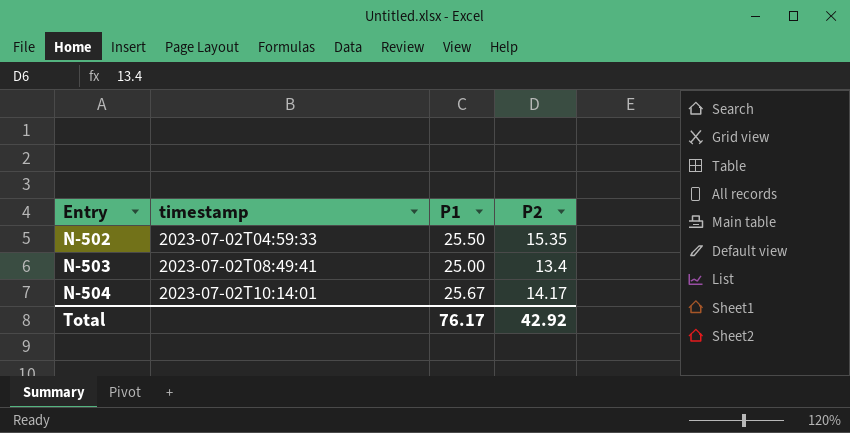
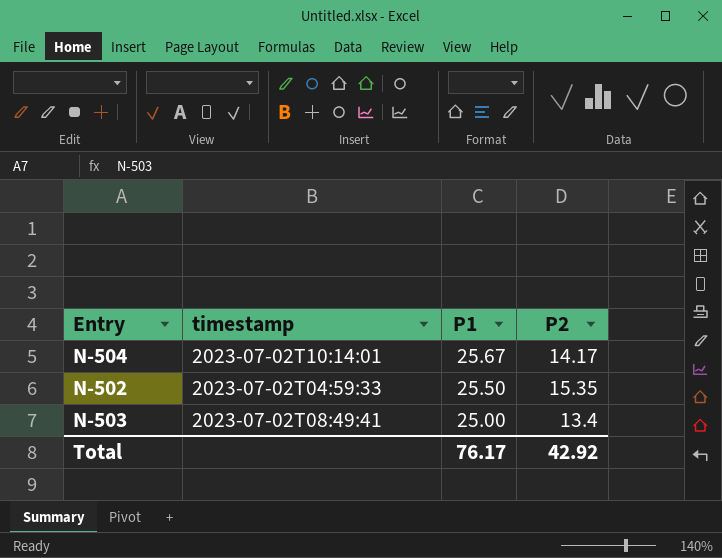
row order: Entry ascending -> P1 descending

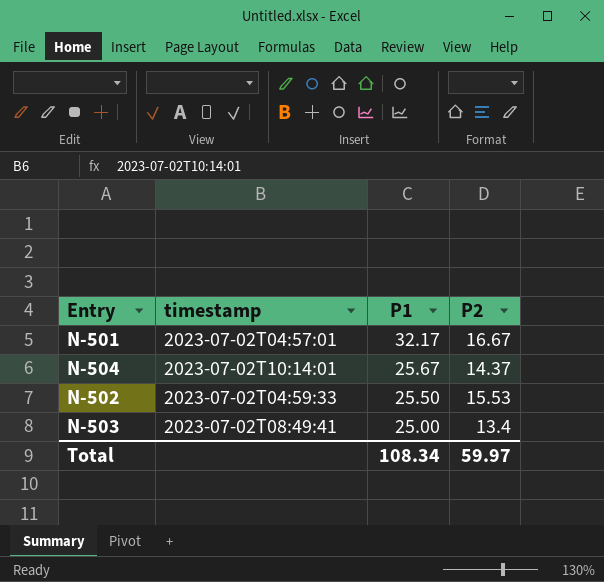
row N-501: none -> 2023-07-02T04:57:01 | 32.17 | 16.67
N-504 | P2: 14.17 -> 14.37
N-502 | P2: 15.35 -> 15.53
Total | P1: 76.17 -> 108.34
Total | P2: 42.92 -> 59.97

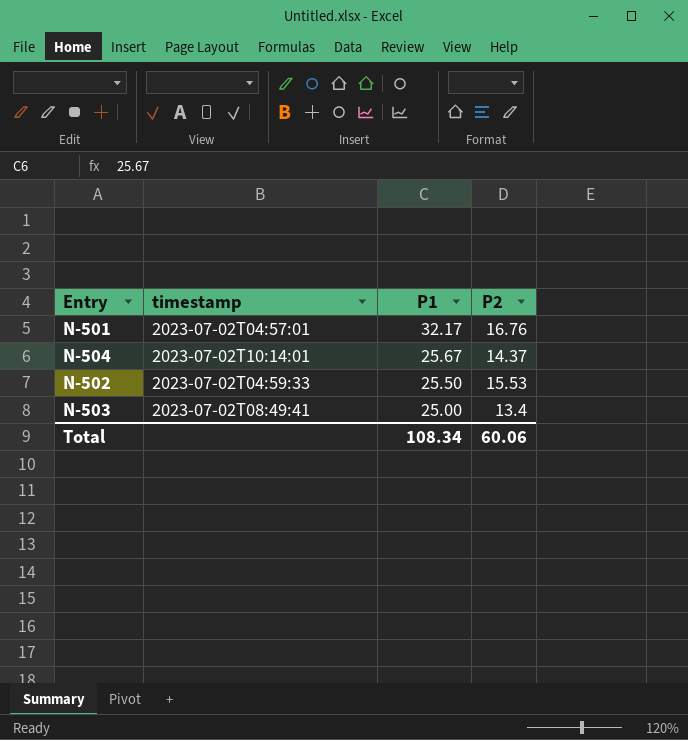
N-501 | P2: 16.67 -> 16.76
Total | P2: 59.97 -> 60.06

